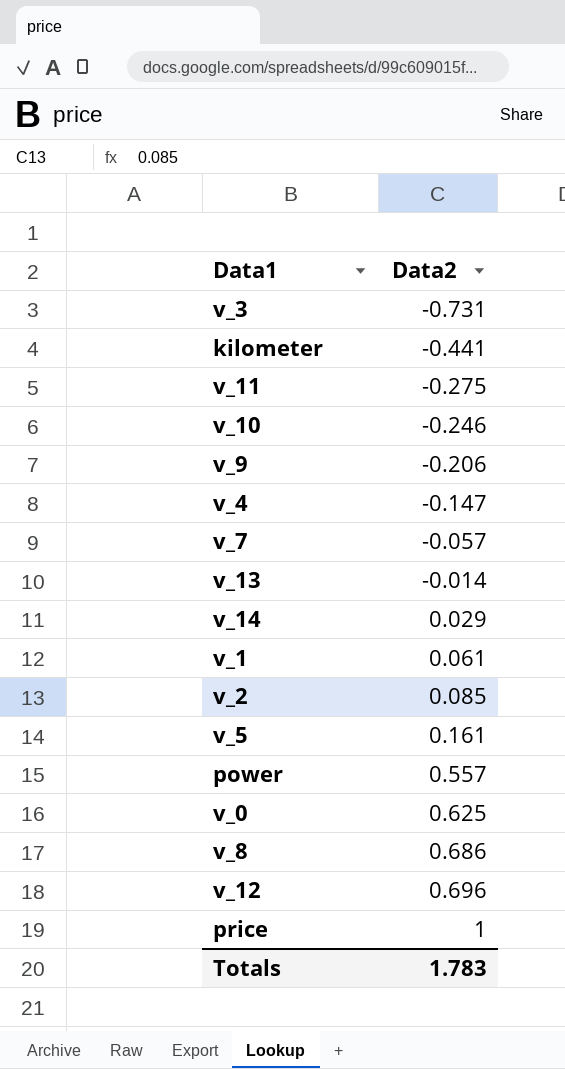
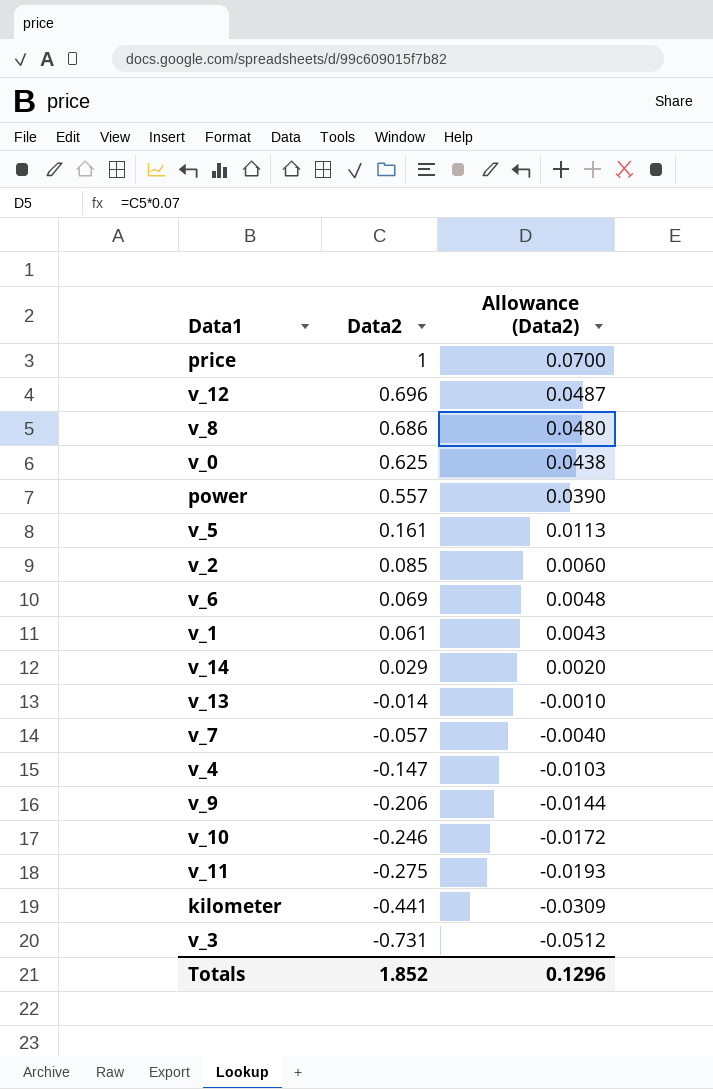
row order: Data2 ascending -> Data2 descending
column Allowance (Data2) | formula: none -> [Data2] * 0.07
row v_6: none -> 0.069 | 0.0048
Totals | Data2: 1.783 -> 1.852

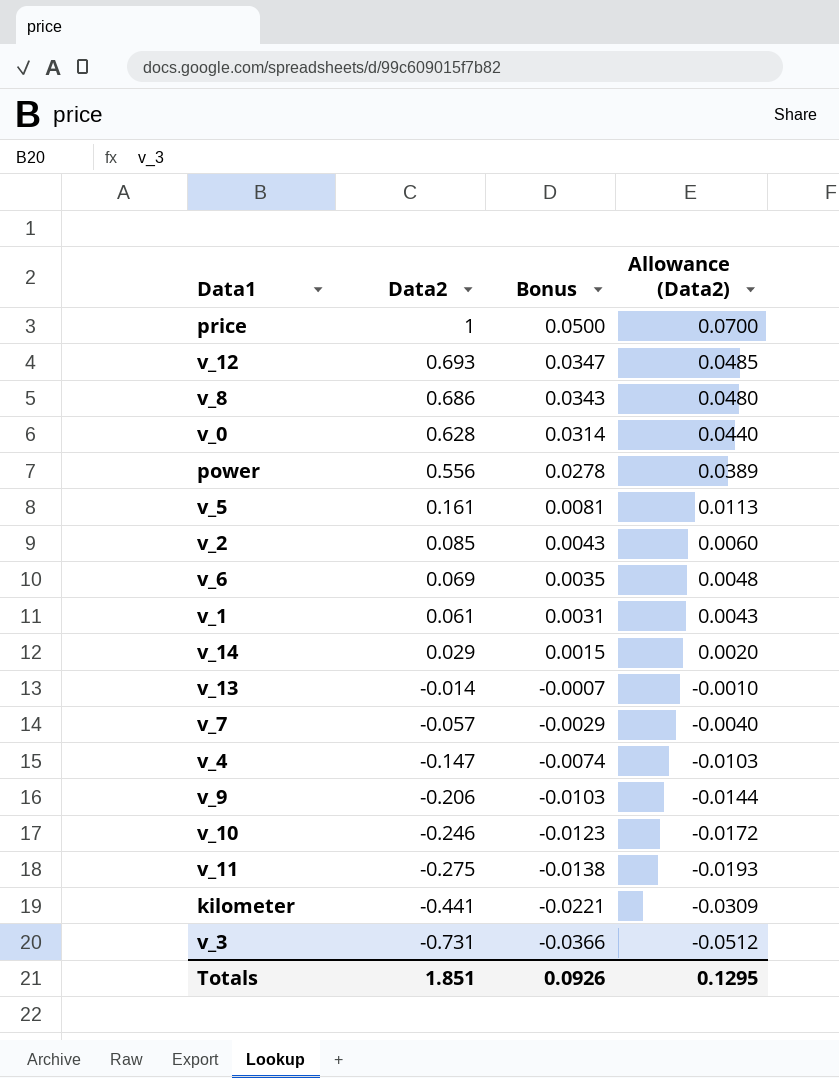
column Bonus | formula: none -> [Data2] * 0.05
v_12 | Data2: 0.696 -> 0.693
v_12 | Allowance (Data2): 0.0487 -> 0.0485
v_0 | Data2: 0.625 -> 0.628
v_0 | Allowance (Data2): 0.0438 -> 0.0440
power | Data2: 0.557 -> 0.556
power | Allowance (Data2): 0.0390 -> 0.0389
Totals | Data2: 1.852 -> 1.851
Totals | Allowance (Data2): 0.1296 -> 0.1295

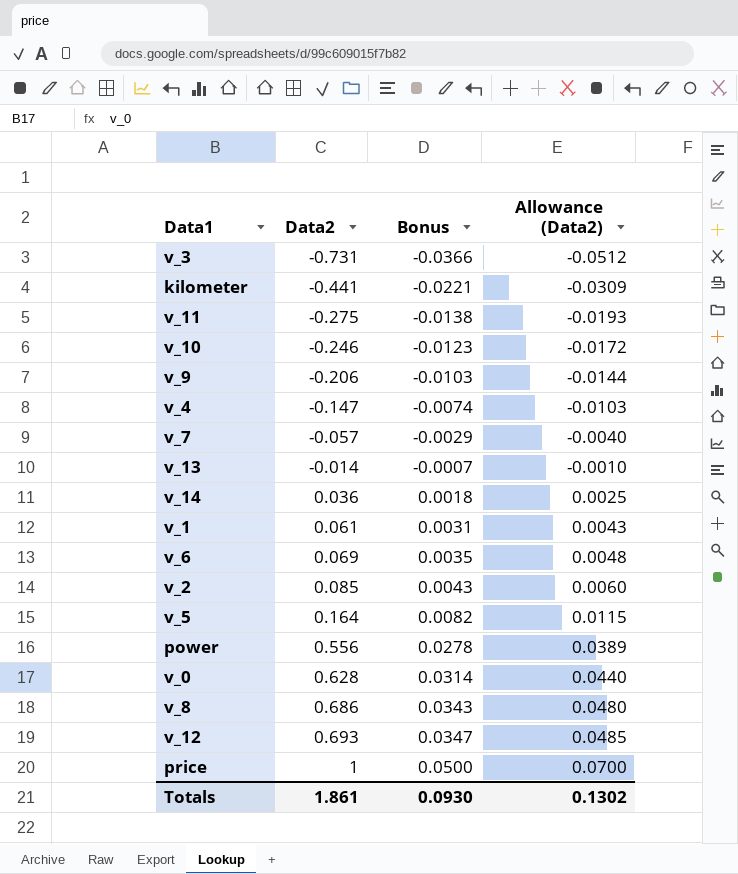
row order: Data2 descending -> Data2 ascending
v_14 | Data2: 0.029 -> 0.036
v_14 | Bonus: 0.0015 -> 0.0018
v_14 | Allowance (Data2): 0.0020 -> 0.0025
v_5 | Data2: 0.161 -> 0.164
v_5 | Bonus: 0.0081 -> 0.0082
v_5 | Allowance (Data2): 0.0113 -> 0.0115
Totals | Data2: 1.851 -> 1.861
Totals | Bonus: 0.0926 -> 0.0930
Totals | Allowance (Data2): 0.1295 -> 0.1302

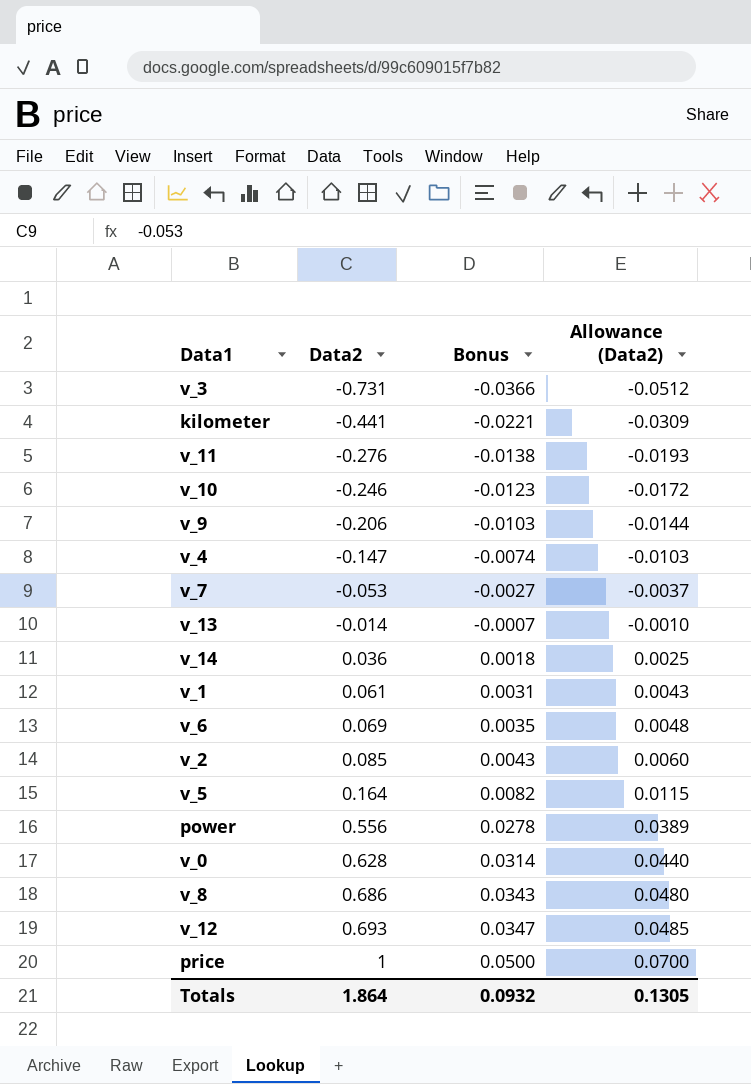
v_11 | Data2: -0.275 -> -0.276
v_7 | Data2: -0.057 -> -0.053
v_7 | Bonus: -0.0029 -> -0.0027
v_7 | Allowance (Data2): -0.0040 -> -0.0037
Totals | Data2: 1.861 -> 1.864
Totals | Bonus: 0.0930 -> 0.0932
Totals | Allowance (Data2): 0.1302 -> 0.1305

